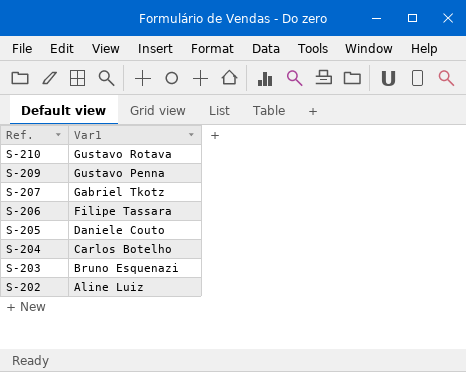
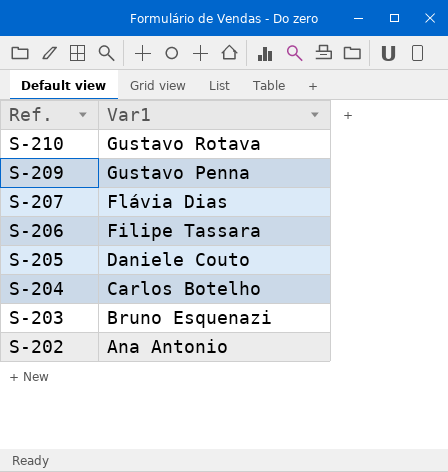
S-207 | Var1: Gabriel Tkotz -> Flávia Dias
S-202 | Var1: Aline Luiz -> Ana Antonio

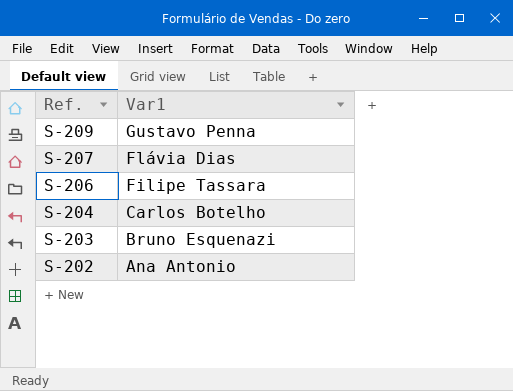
row S-210: Gustavo Rotava -> none
row S-205: Daniele Couto -> none

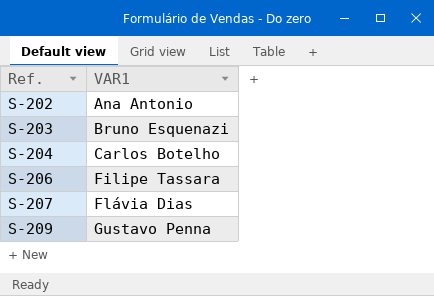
row order: Ref. descending -> Ref. ascending
column name: Var1 -> VAR1

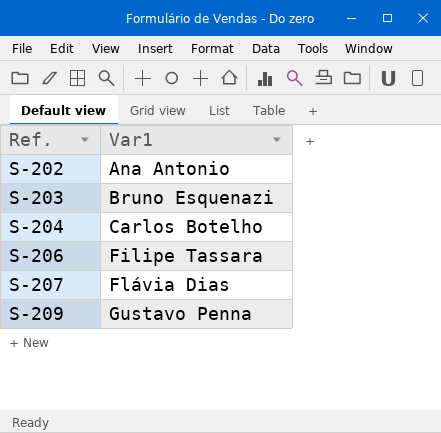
column name: VAR1 -> Var1

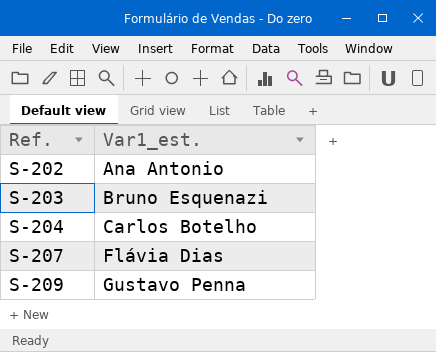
column name: Var1 -> Var1_est.
row S-206: Filipe Tassara -> none

